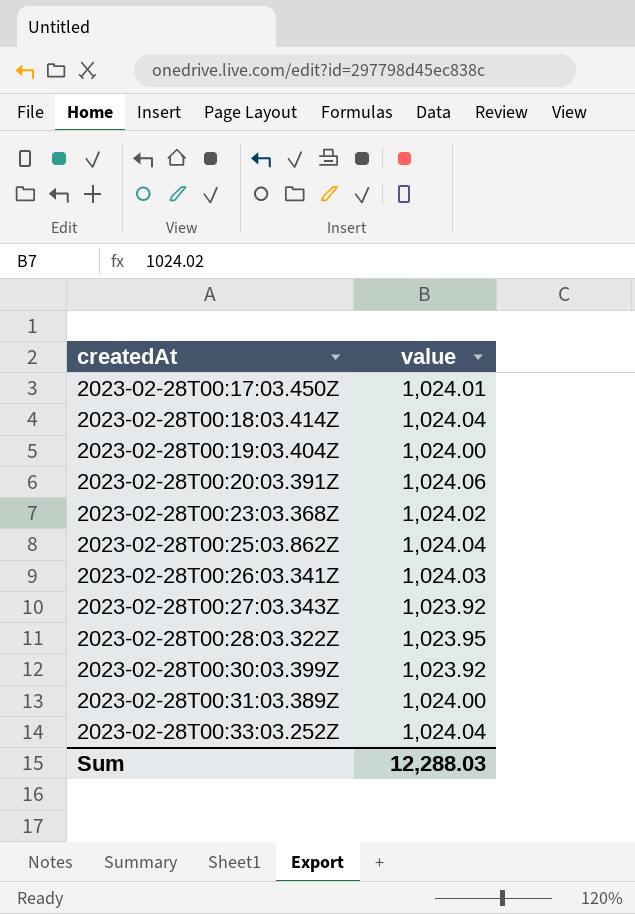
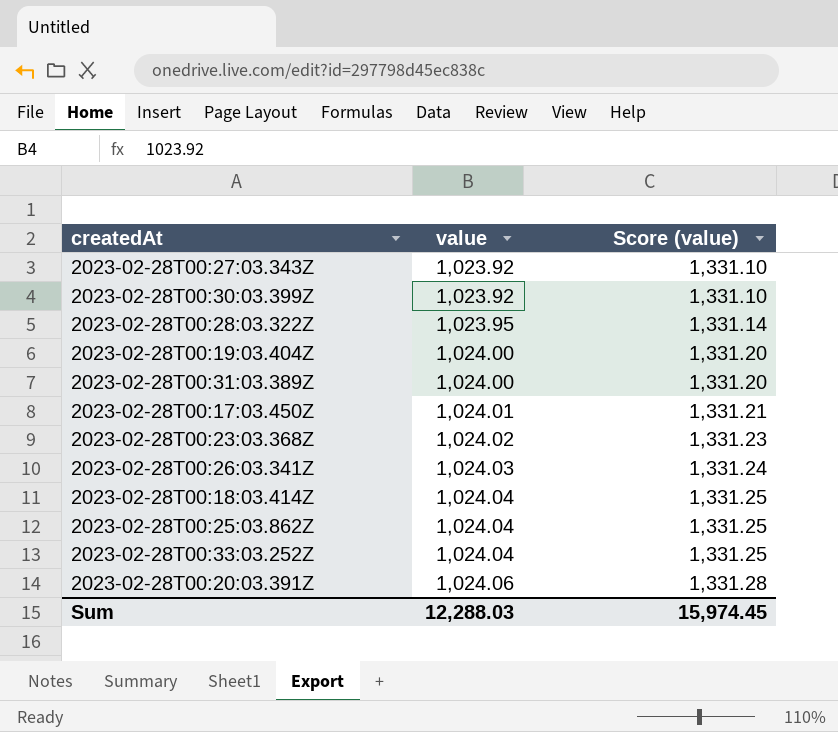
row order: createdAt ascending -> value ascending
column Score (value) | formula: none -> [value] * 1.3

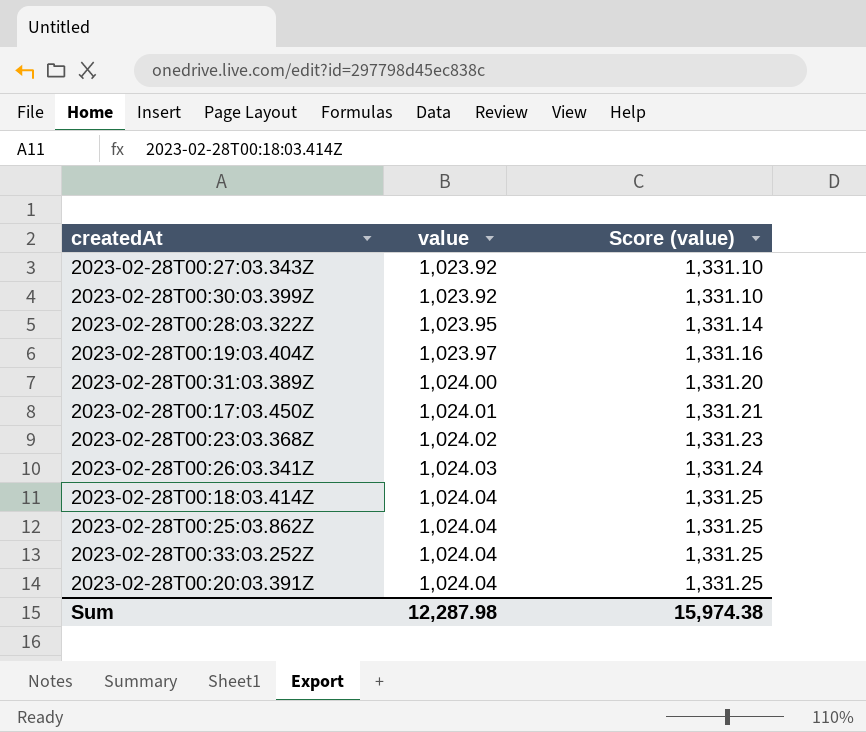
2023-02-28T00:19:03.404Z | value: 1,024.00 -> 1,023.97
2023-02-28T00:19:03.404Z | Score (value): 1,331.20 -> 1,331.16
2023-02-28T00:20:03.391Z | value: 1,024.06 -> 1,024.04
2023-02-28T00:20:03.391Z | Score (value): 1,331.28 -> 1,331.25
Sum | value: 12,288.03 -> 12,287.98
Sum | Score (value): 15,974.45 -> 15,974.38

